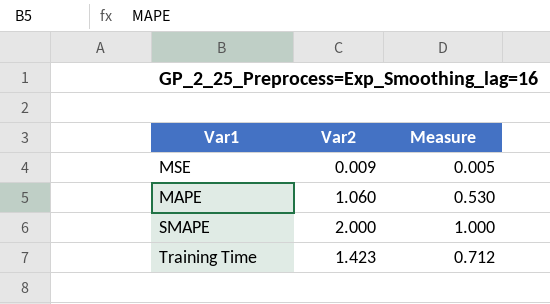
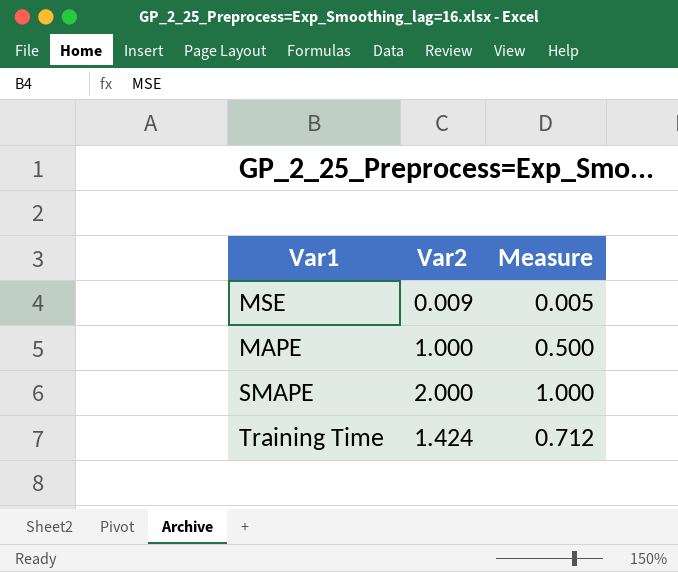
MAPE | Var2: 1.060 -> 1.000
MAPE | Measure: 0.530 -> 0.500
Training Time | Var2: 1.423 -> 1.424

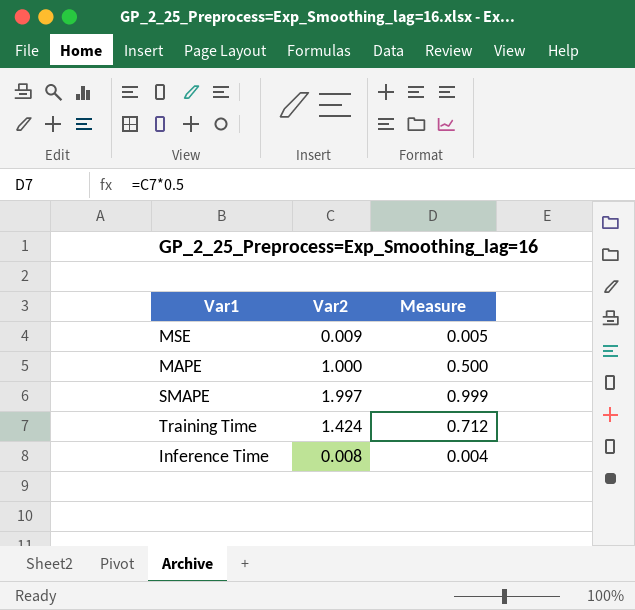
SMAPE | Var2: 2.000 -> 1.997
SMAPE | Measure: 1.000 -> 0.999
row Inference Time: none -> 0.008 | 0.004

